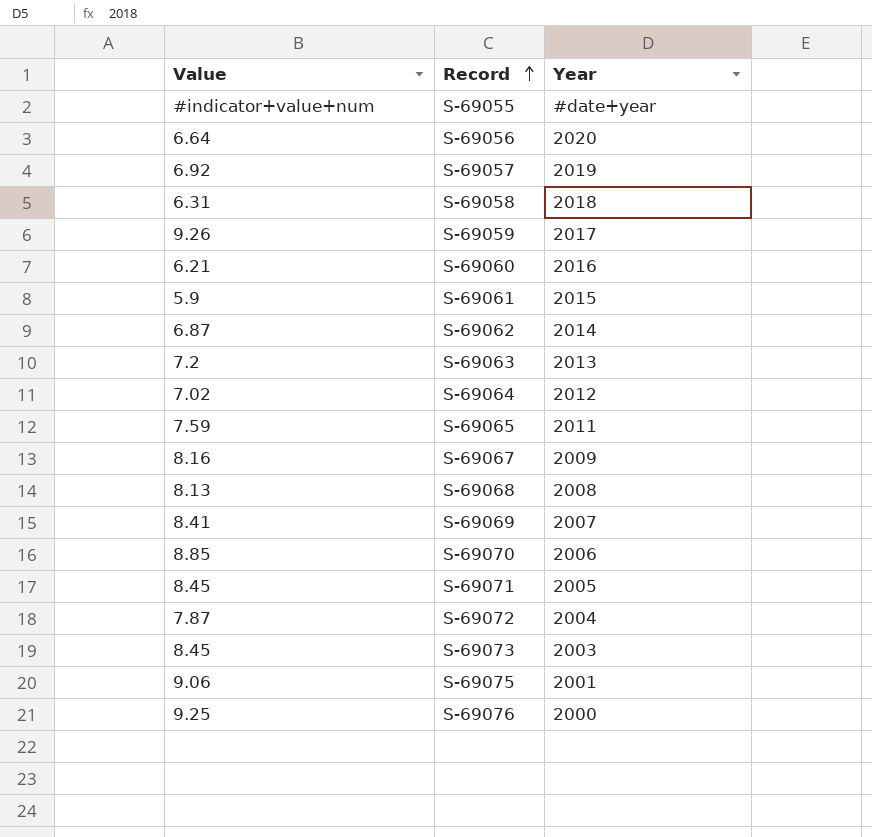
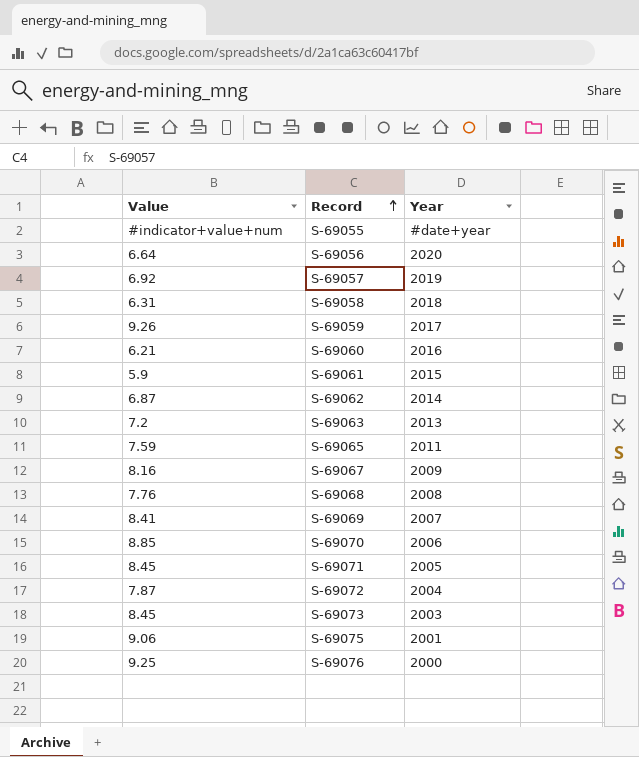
row S-69064: 7.02 | 2012 -> none
S-69068 | Value: 8.13 -> 7.76

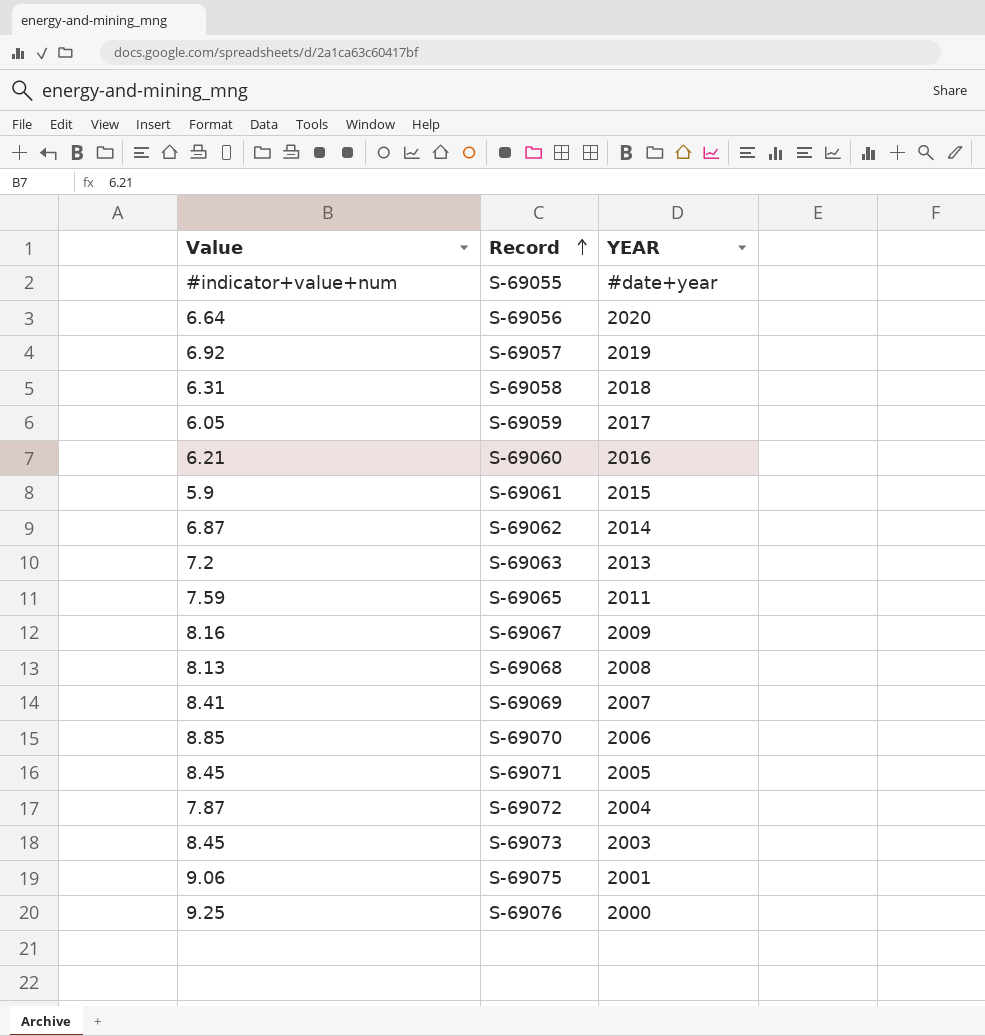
column name: Year -> YEAR
S-69059 | Value: 9.26 -> 6.05
S-69068 | Value: 7.76 -> 8.13

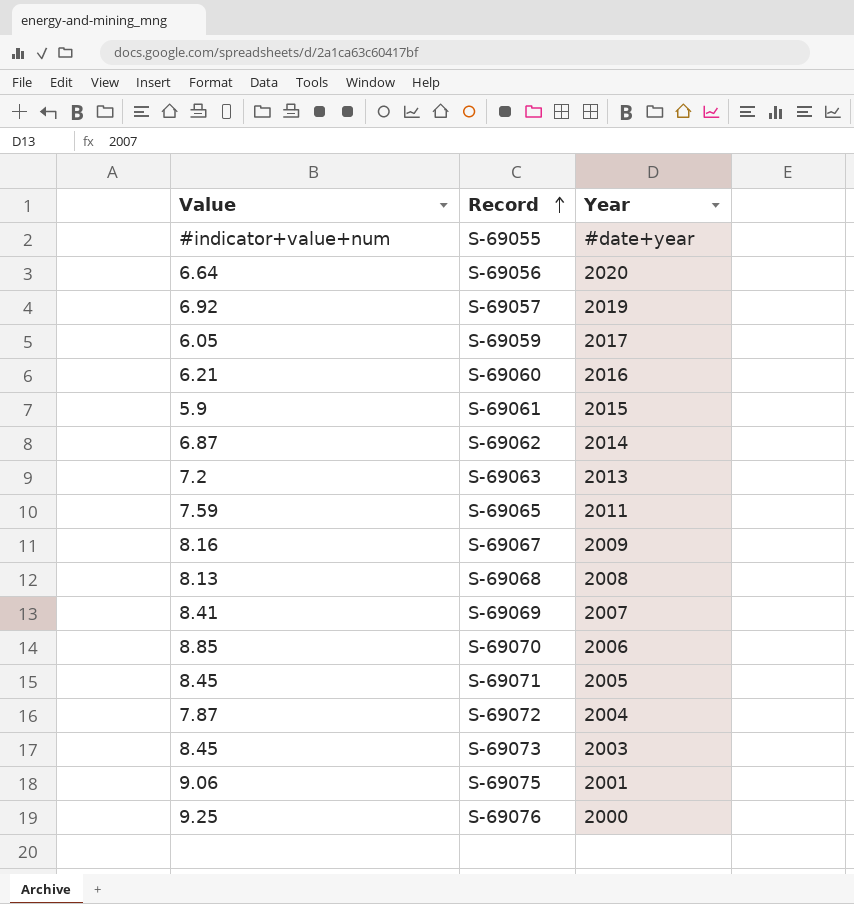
column name: YEAR -> Year
row S-69058: 6.31 | 2018 -> none

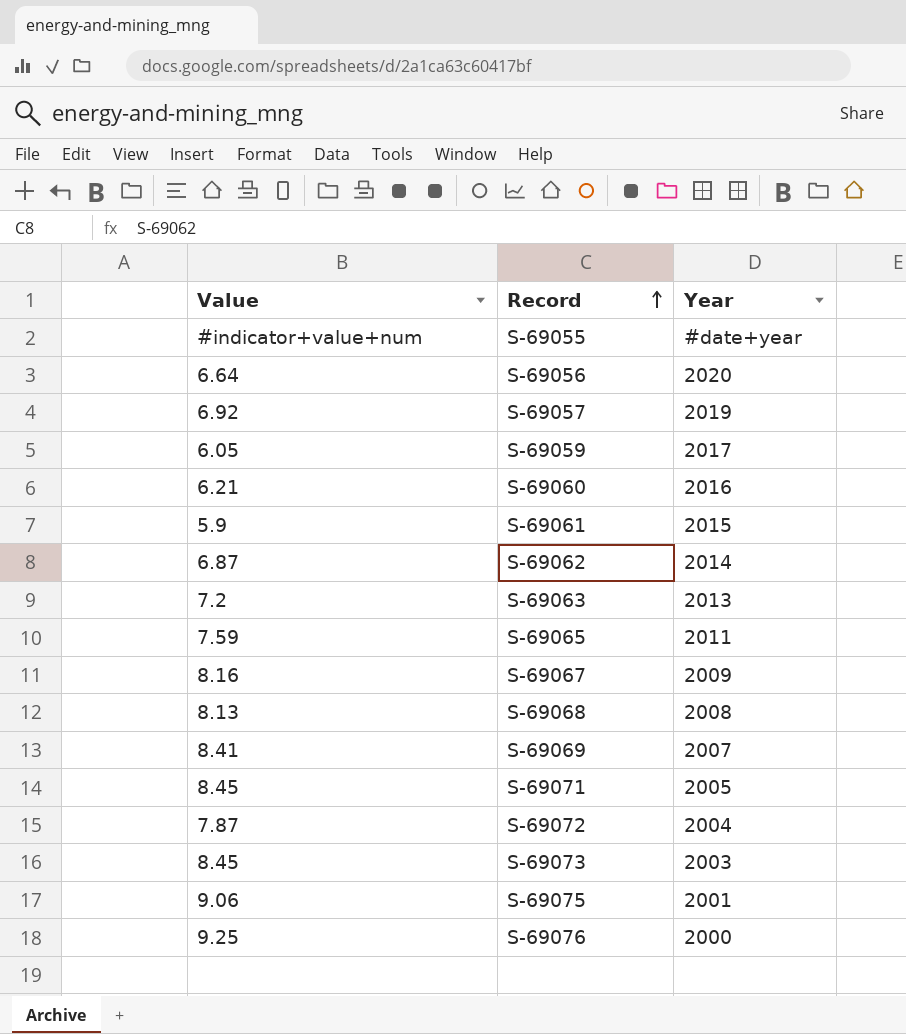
row S-69070: 8.85 | 2006 -> none

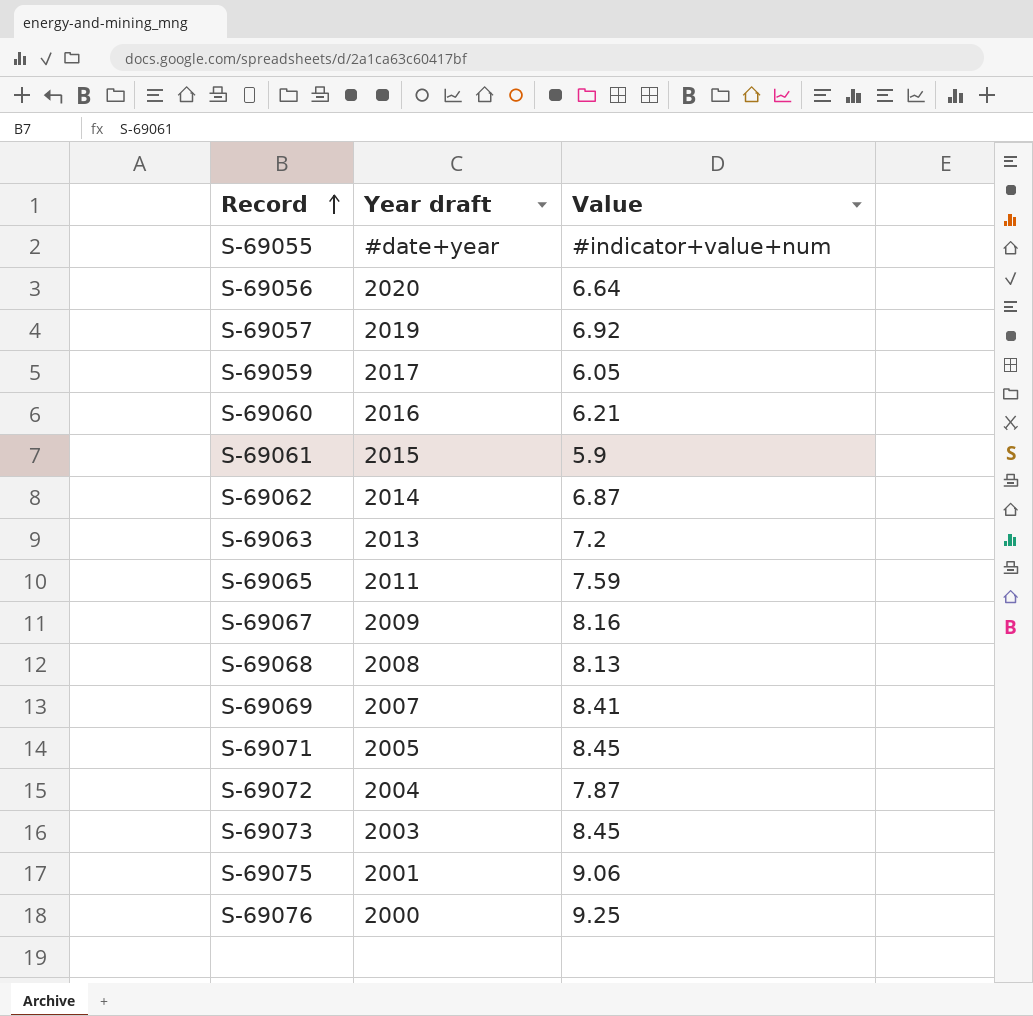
column name: Year -> Year draft
column Value | position: 1 -> 3

